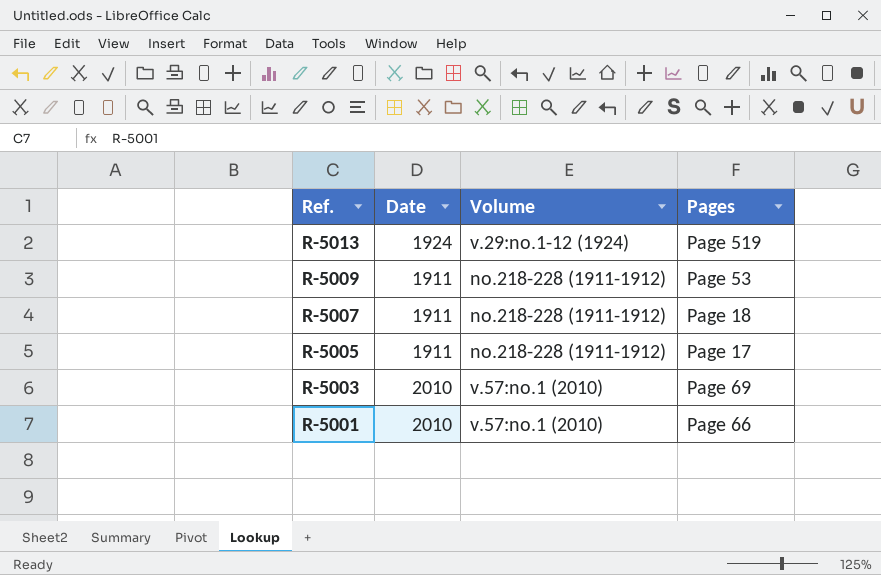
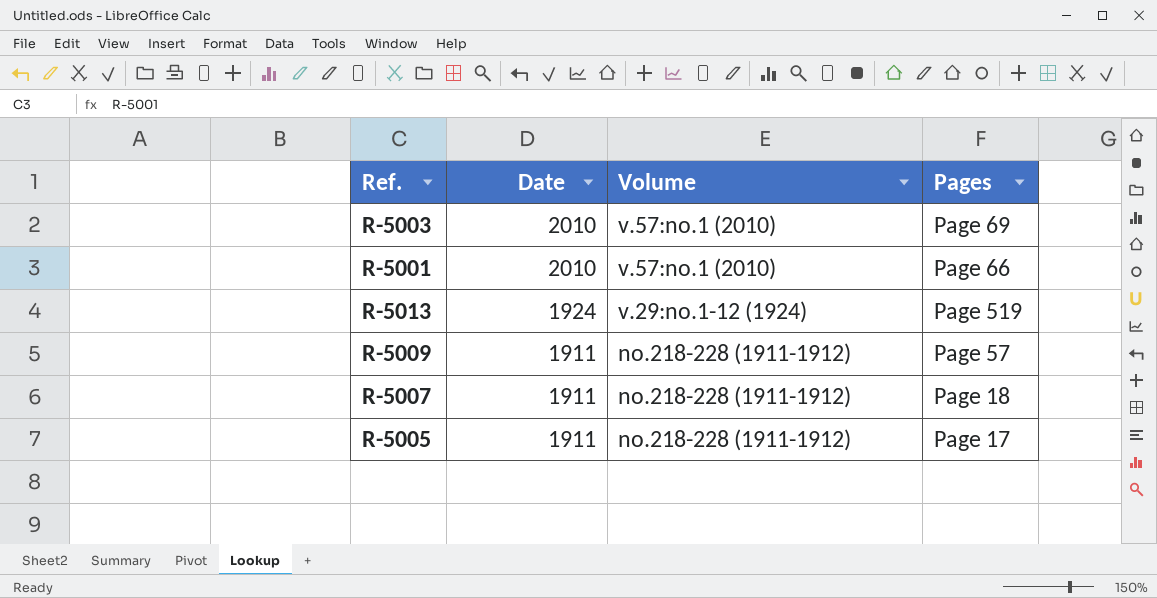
row order: Ref. descending -> Date descending
R-5009 | Pages: Page 53 -> Page 57

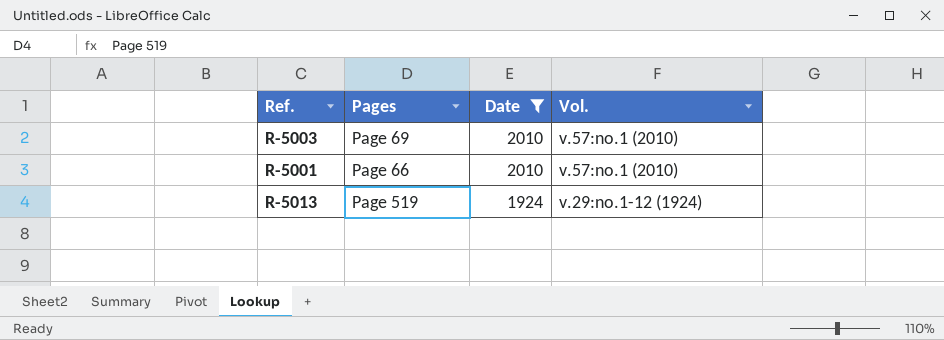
filter: none -> Date != 1911
column Pages | position: 4 -> 2
column name: Volume -> Vol.

